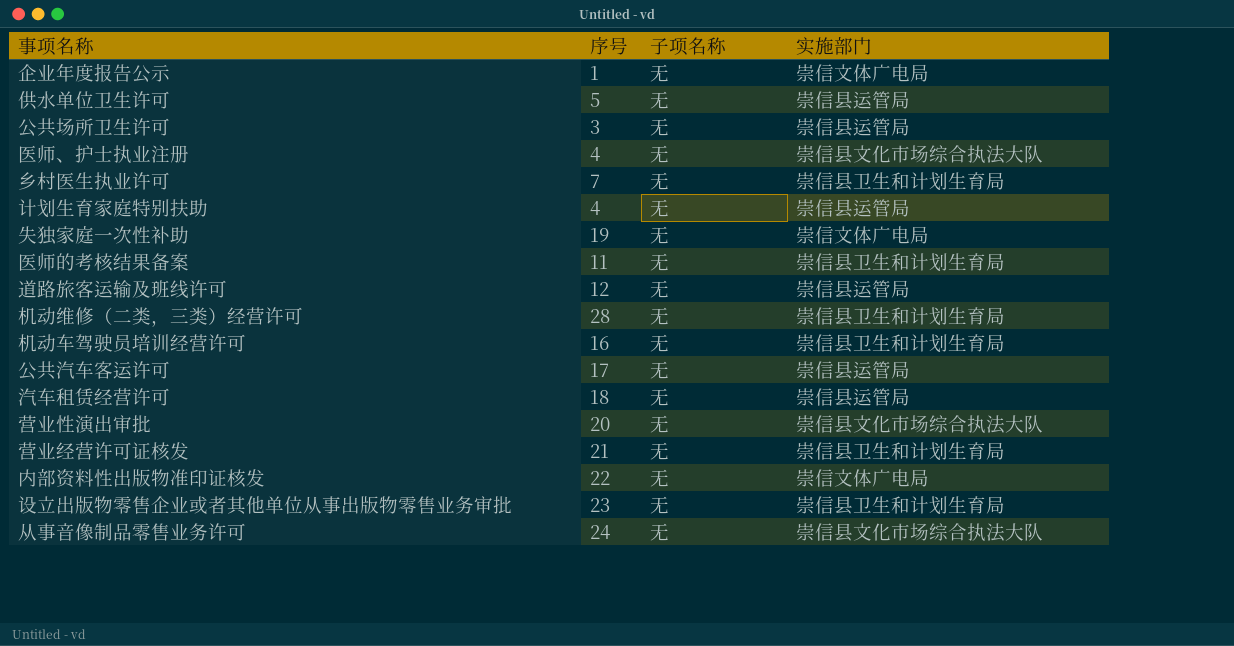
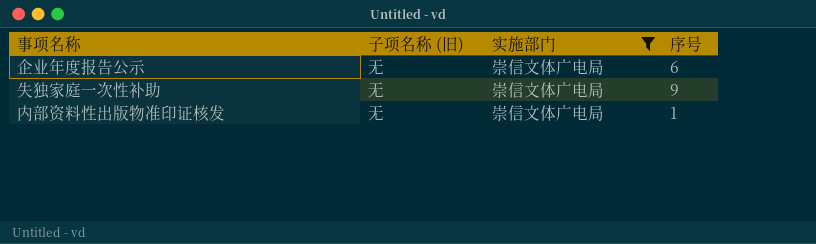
filter: none -> 实施部门 = 崇信文体广电局
column name: 子项名称 -> 子项名称 (旧)
column 序号 | position: 2 -> 4
企业年度报告公示 | 序号: 1 -> 6
失独家庭一次性补助 | 序号: 19 -> 9
内部资料性出版物准印证核发 | 序号: 22 -> 1

